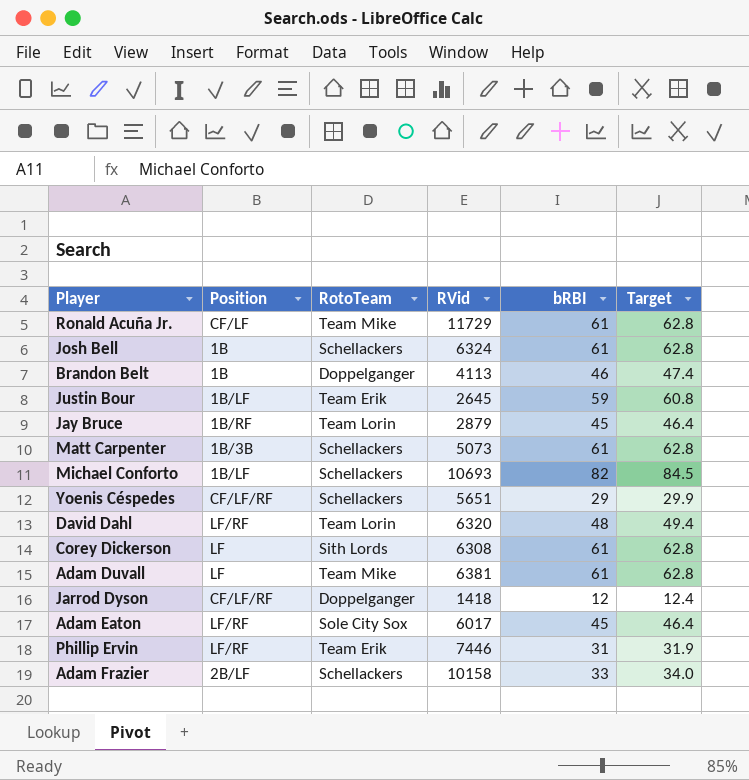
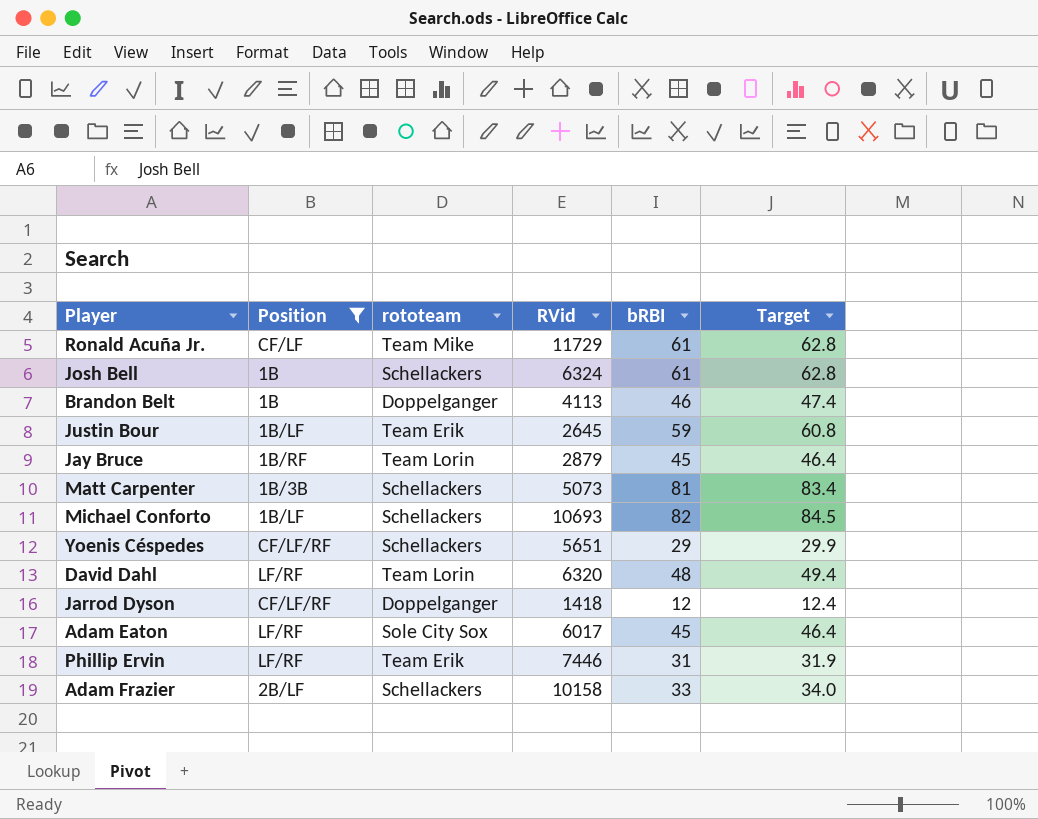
filter: none -> Position != LF
column name: RotoTeam -> rototeam
Matt Carpenter | bRBI: 61 -> 81
Matt Carpenter | Target: 62.8 -> 83.4

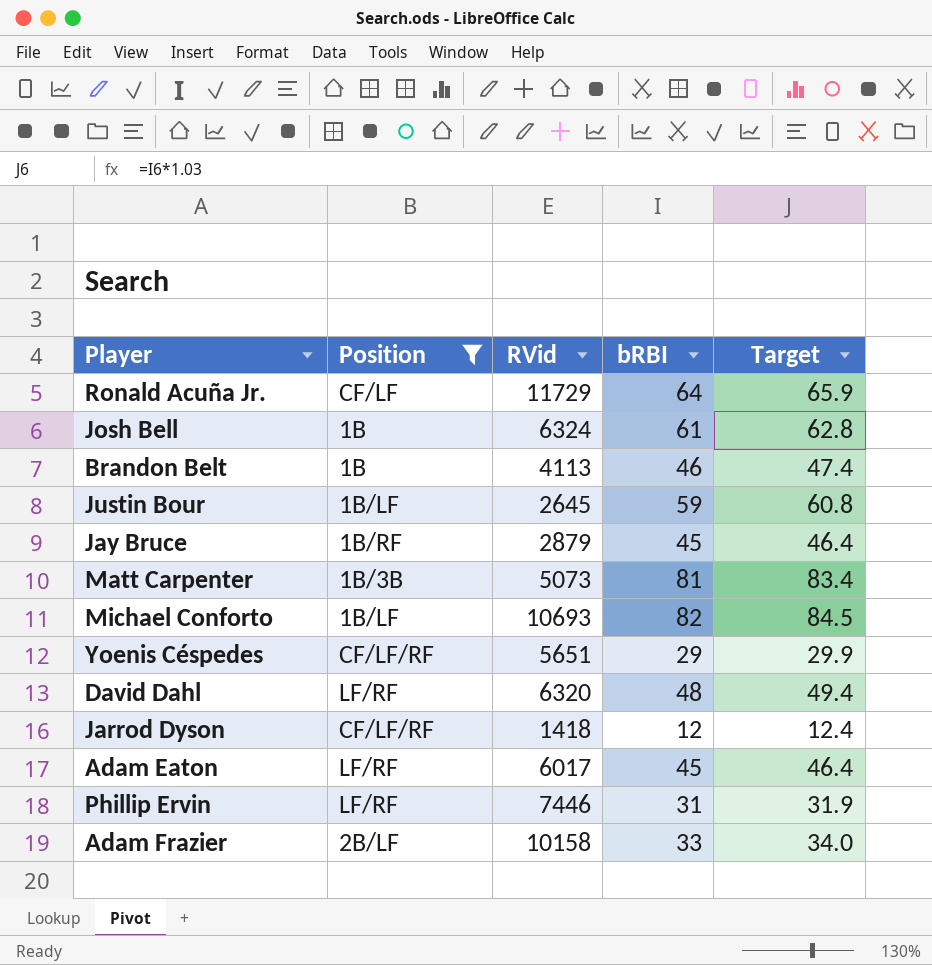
column rototeam | position: 3 -> none
Ronald Acuña Jr. | bRBI: 61 -> 64
Ronald Acuña Jr. | Target: 62.8 -> 65.9

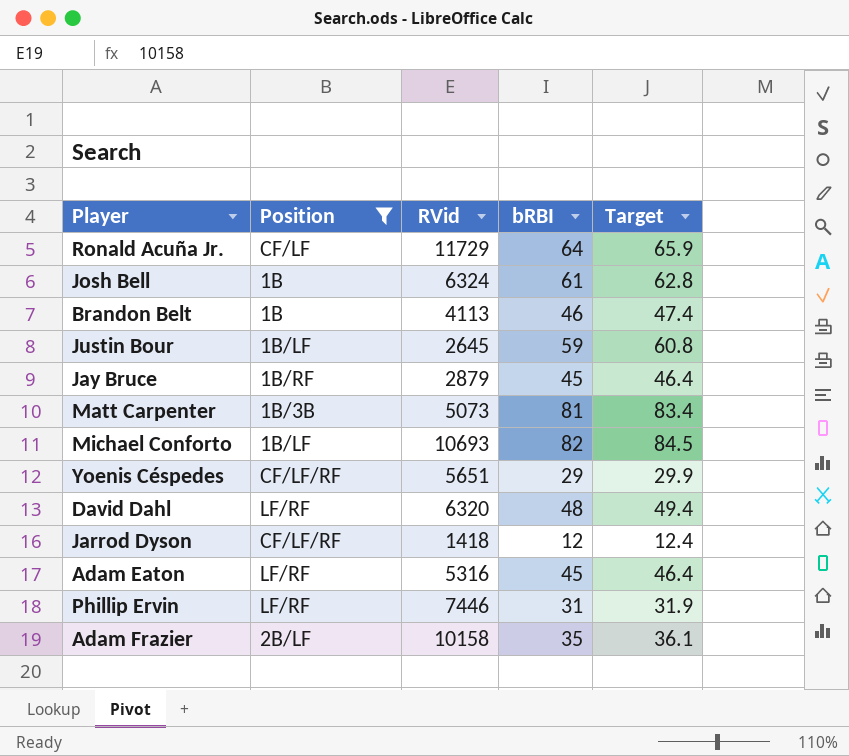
Adam Eaton | RVid: 6017 -> 5316
Adam Frazier | bRBI: 33 -> 35
Adam Frazier | Target: 34.0 -> 36.1

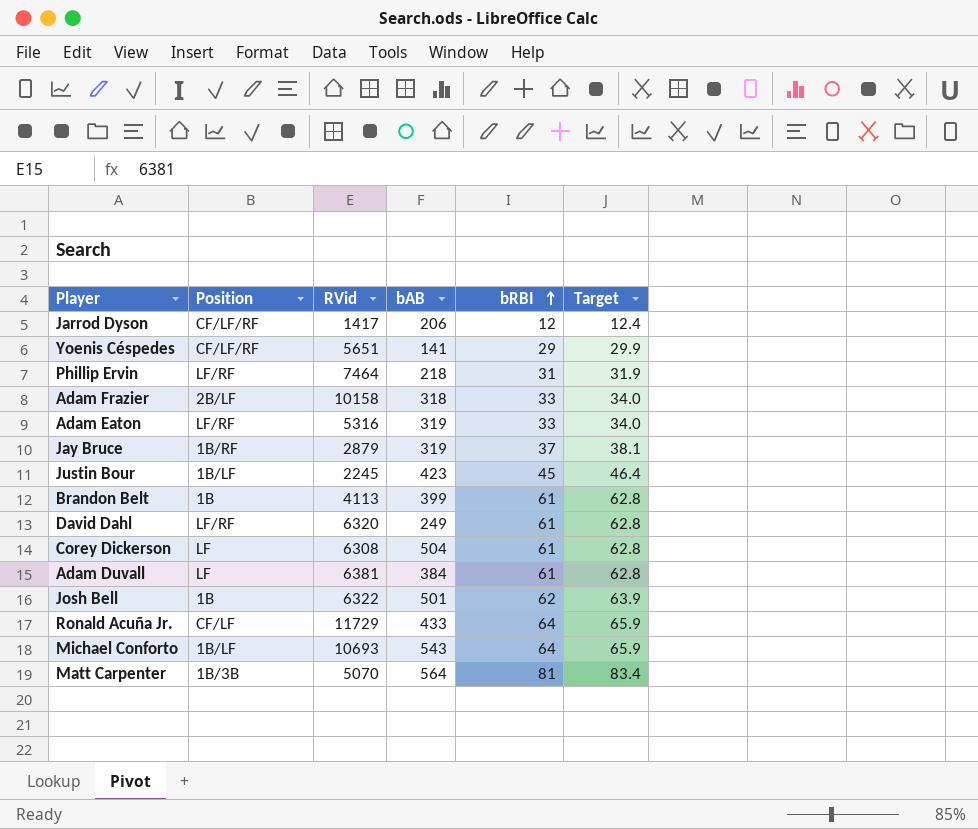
filter: Position != LF -> none
row order: none -> bRBI ascending
column bAB | position: none -> 4
Jarrod Dyson | RVid: 1418 -> 1417
Phillip Ervin | RVid: 7446 -> 7464
Adam Frazier | bRBI: 35 -> 33
Adam Frazier | Target: 36.1 -> 34.0
Adam Eaton | bRBI: 45 -> 33
Adam Eaton | Target: 46.4 -> 34.0
Jay Bruce | bRBI: 45 -> 37
Jay Bruce | Target: 46.4 -> 38.1
Justin Bour | RVid: 2645 -> 2245
Justin Bour | bRBI: 59 -> 45
Justin Bour | Target: 60.8 -> 46.4
Brandon Belt | bRBI: 46 -> 61
Brandon Belt | Target: 47.4 -> 62.8
David Dahl | bRBI: 48 -> 61
David Dahl | Target: 49.4 -> 62.8
Josh Bell | RVid: 6324 -> 6322
Josh Bell | bRBI: 61 -> 62
Josh Bell | Target: 62.8 -> 63.9
Michael Conforto | bRBI: 82 -> 64
Michael Conforto | Target: 84.5 -> 65.9
Matt Carpenter | RVid: 5073 -> 5070

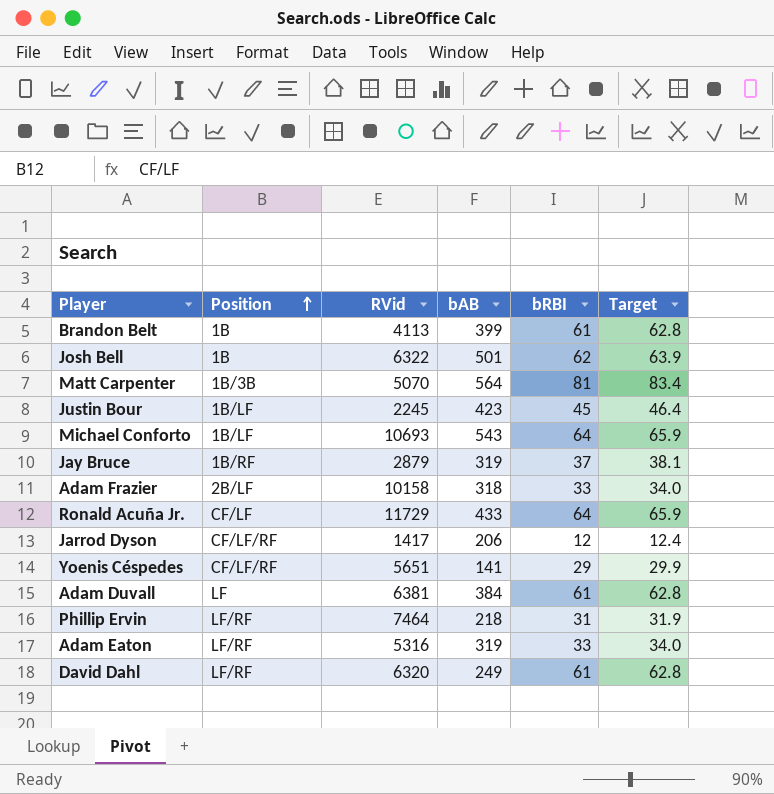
row order: bRBI ascending -> Position ascending
row Corey Dickerson: LF | 6308 | 504 | 61 | 62.8 -> none

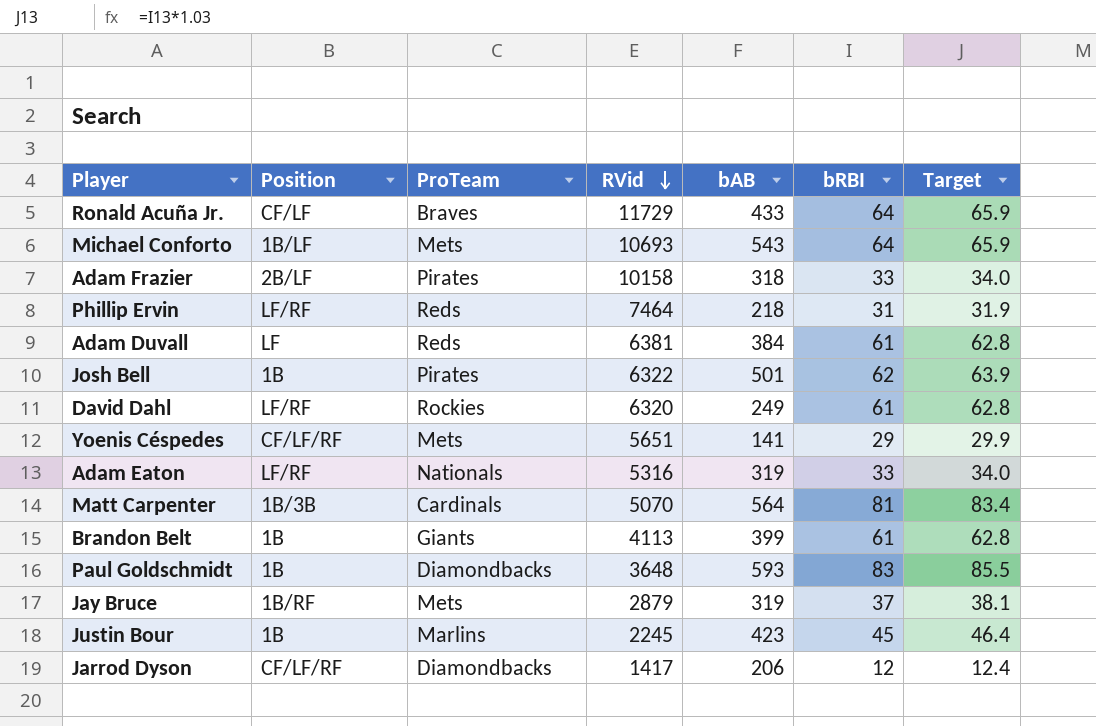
row order: Position ascending -> RVid descending
column ProTeam | position: none -> 3
row Paul Goldschmidt: none -> 1B | Diamondbacks | 3648 | 593 | 83 | 85.5
Justin Bour | Position: 1B/LF -> 1B

